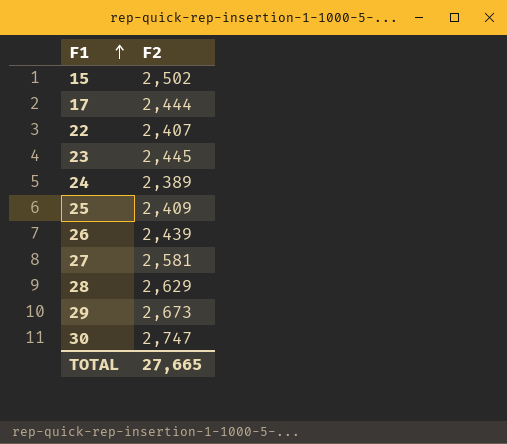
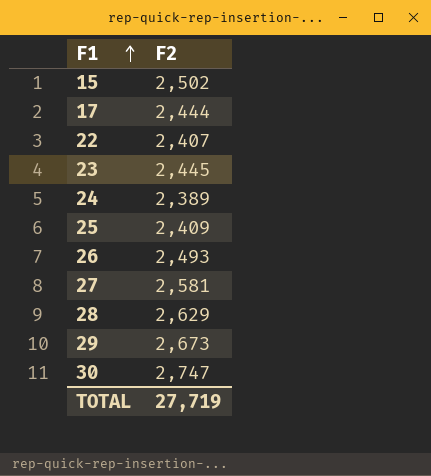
26 | F2: 2,439 -> 2,493
TOTAL | F2: 27,665 -> 27,719

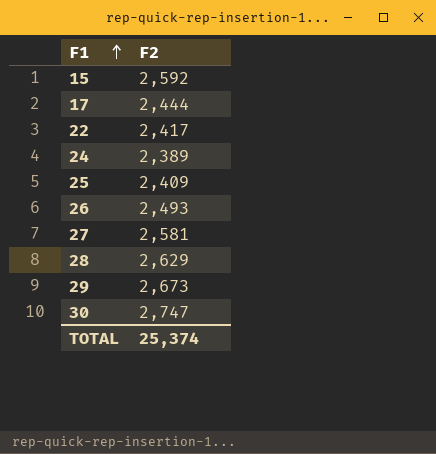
row 23: 2,445 -> none
15 | F2: 2,502 -> 2,592
22 | F2: 2,407 -> 2,417
TOTAL | F2: 27,719 -> 25,374

